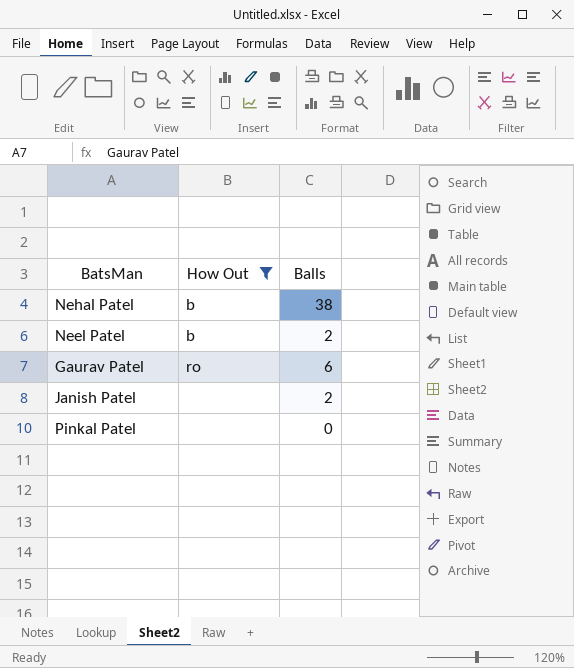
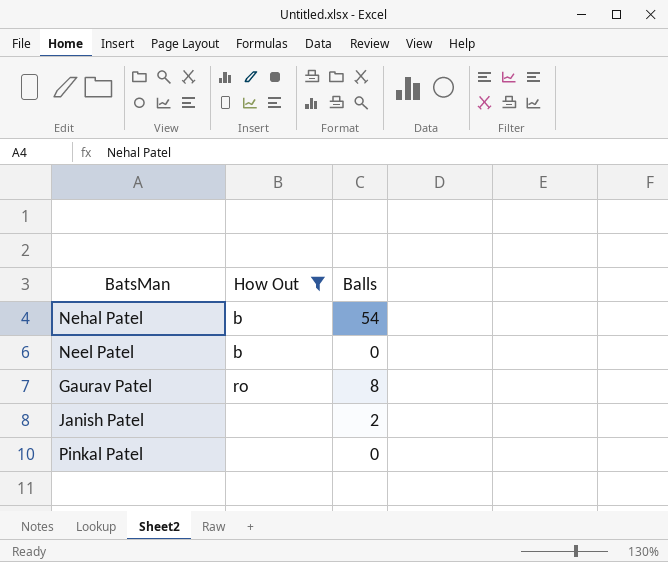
Nehal Patel | Balls: 38 -> 54
Neel Patel | Balls: 2 -> 0
Gaurav Patel | Balls: 6 -> 8

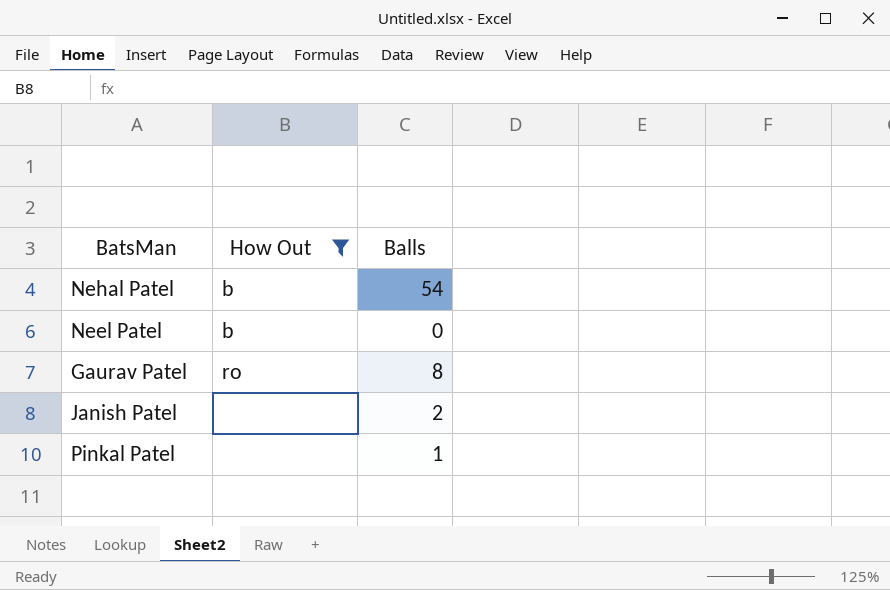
Pinkal Patel | Balls: 0 -> 1

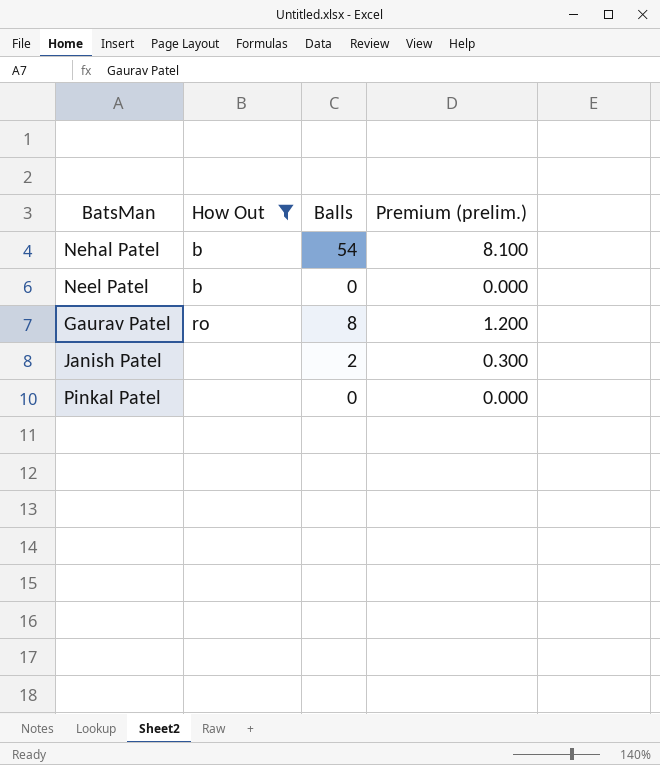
column Premium (prelim.) | formula: none -> [Balls] * 0.15
Pinkal Patel | Balls: 1 -> 0

